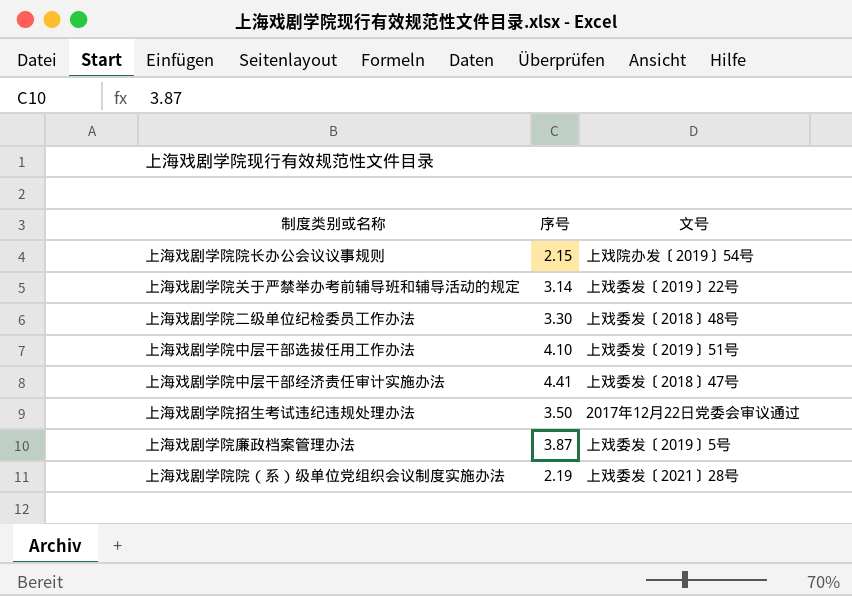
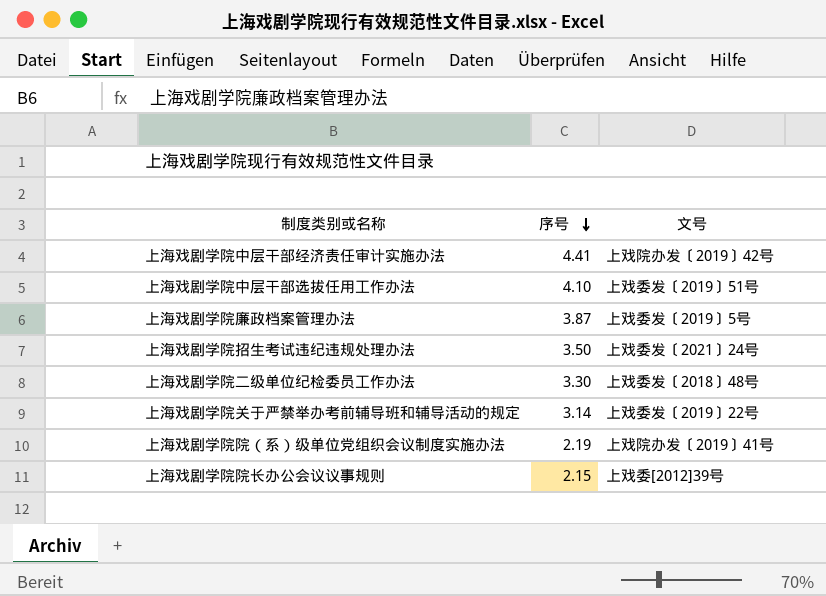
row order: none -> 序号 descending
上海戏剧学院中层干部经济责任审计实施办法 | 文号: 上戏委发〔2018〕47号 -> 上戏院办发〔2019〕42号
上海戏剧学院招生考试违纪违规处理办法 | 文号: 2017年12月22日党委会审议通过 -> 上戏委发〔2021〕24号
上海戏剧学院院（系）级单位党组织会议制度实施办法 | 文号: 上戏委发〔2021〕28号 -> 上戏院办发〔2019〕41号
上海戏剧学院院长办公会议议事规则 | 文号: 上戏院办发〔2019〕54号 -> 上戏委[2012]39号

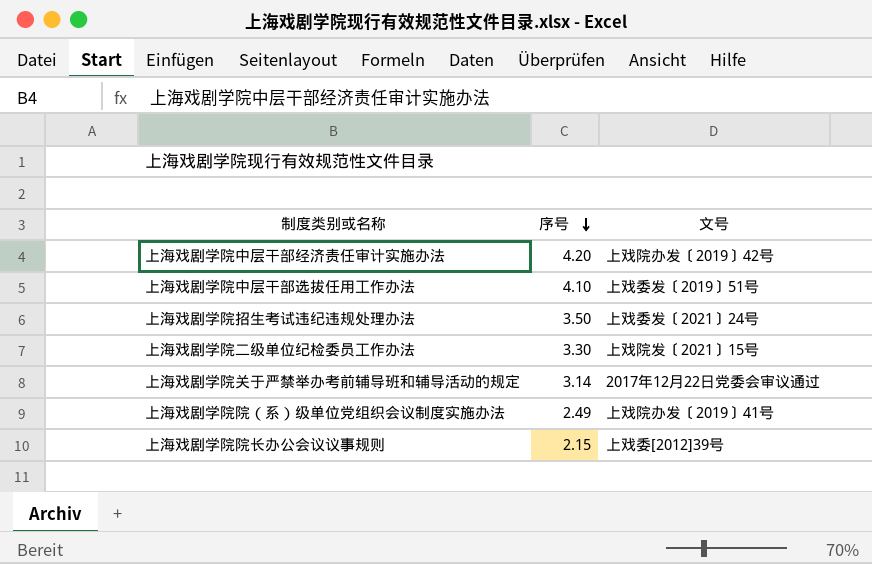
row 上海戏剧学院廉政档案管理办法: 3.87 | 上戏委发〔2019〕5号 -> none
上海戏剧学院中层干部经济责任审计实施办法 | 序号: 4.41 -> 4.20
上海戏剧学院二级单位纪检委员工作办法 | 文号: 上戏委发〔2018〕48号 -> 上戏院发〔2021〕15号
上海戏剧学院关于严禁举办考前辅导班和辅导活动的规定 | 文号: 上戏委发〔2019〕22号 -> 2017年12月22日党委会审议通过
上海戏剧学院院（系）级单位党组织会议制度实施办法 | 序号: 2.19 -> 2.49

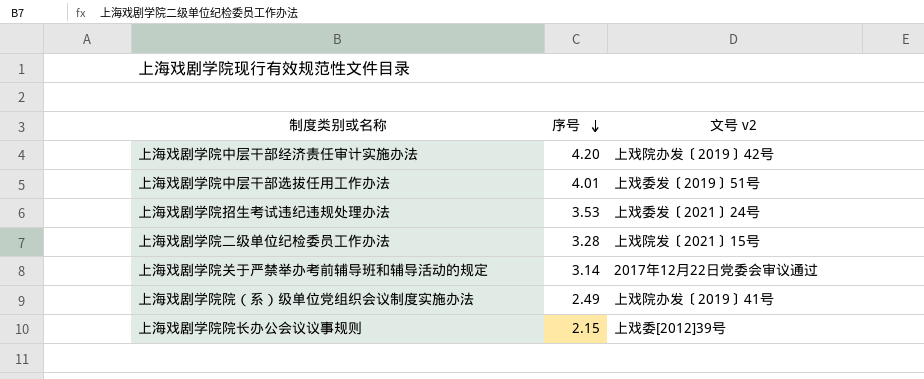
column name: 文号 -> 文号 v2
上海戏剧学院中层干部选拔任用工作办法 | 序号: 4.10 -> 4.01
上海戏剧学院招生考试违纪违规处理办法 | 序号: 3.50 -> 3.53
上海戏剧学院二级单位纪检委员工作办法 | 序号: 3.30 -> 3.28

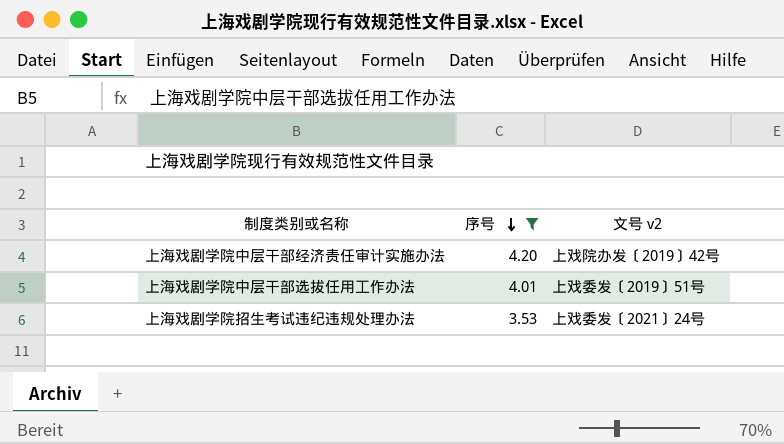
filter: none -> 序号 >= 3.53

